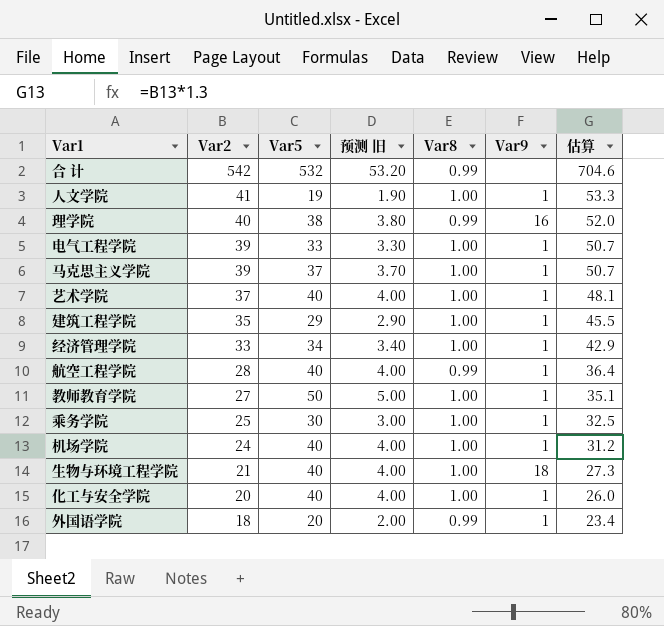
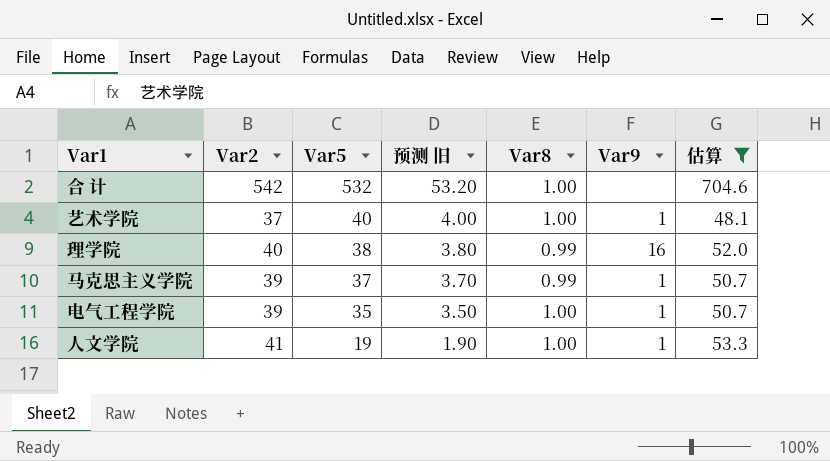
filter: none -> 估算 >= 48.1
row order: Var2 descending -> Var5 descending
合 计 | Var8: 0.99 -> 1.00
马克思主义学院 | Var8: 1.00 -> 0.99
电气工程学院 | Var5: 33 -> 35
电气工程学院 | 预测 旧: 3.30 -> 3.50

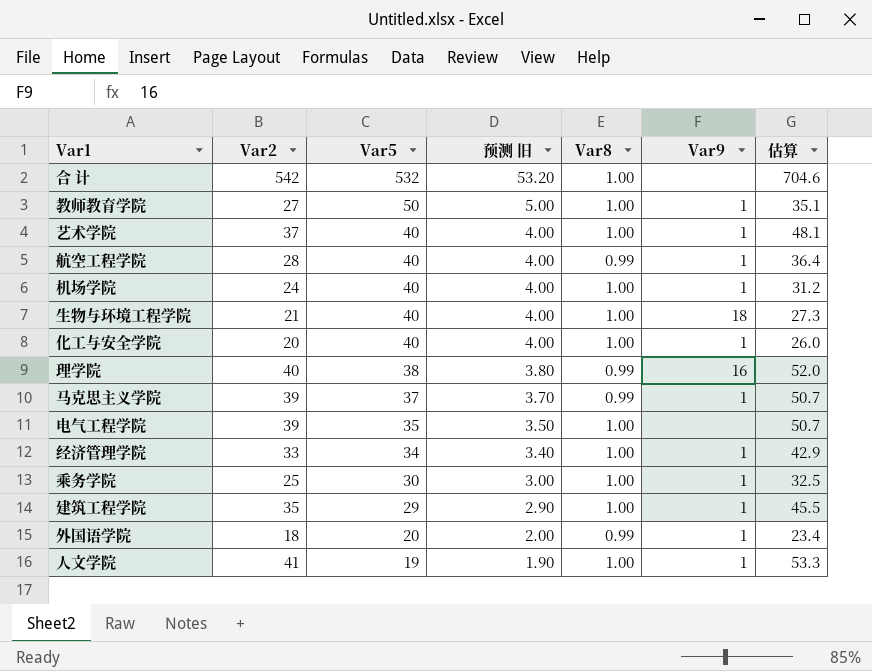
filter: 估算 >= 48.1 -> none
电气工程学院 | Var9: 1 -> none

